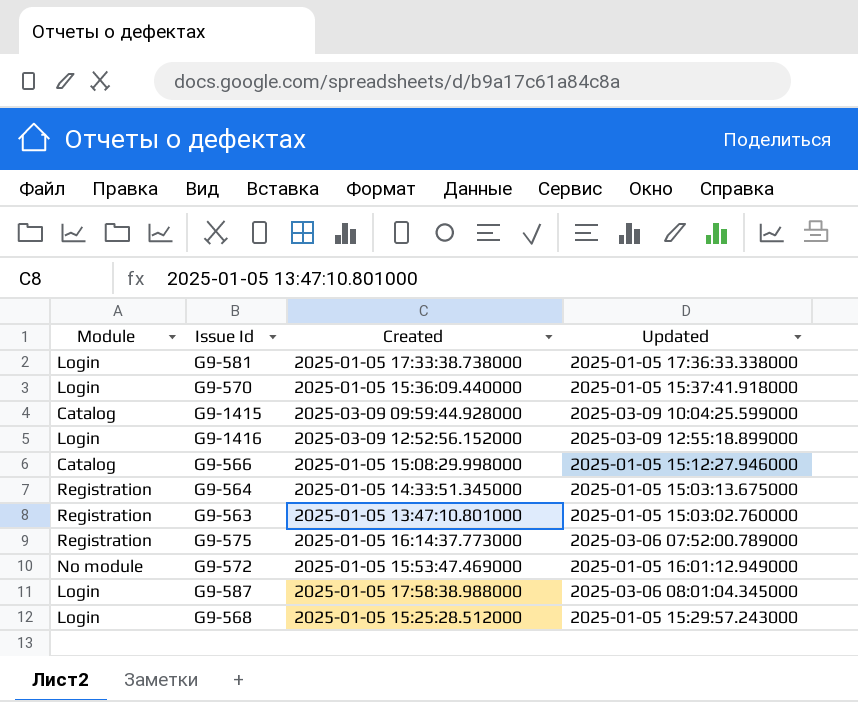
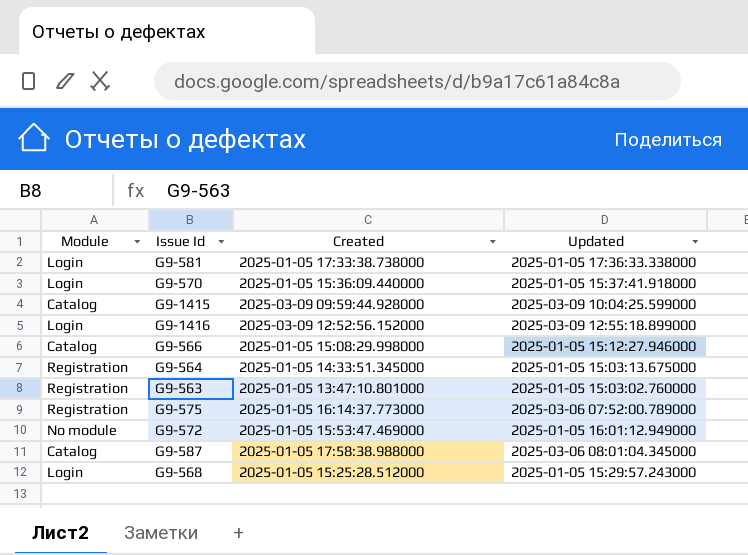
G9-587 | Module: Login -> Catalog

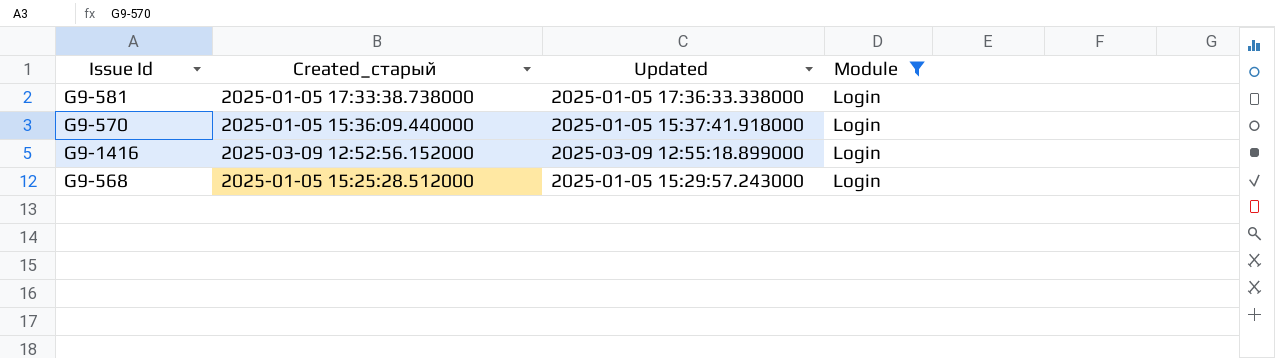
filter: none -> Module = Login
column name: Created -> Created_старый
column Module | position: 1 -> 4

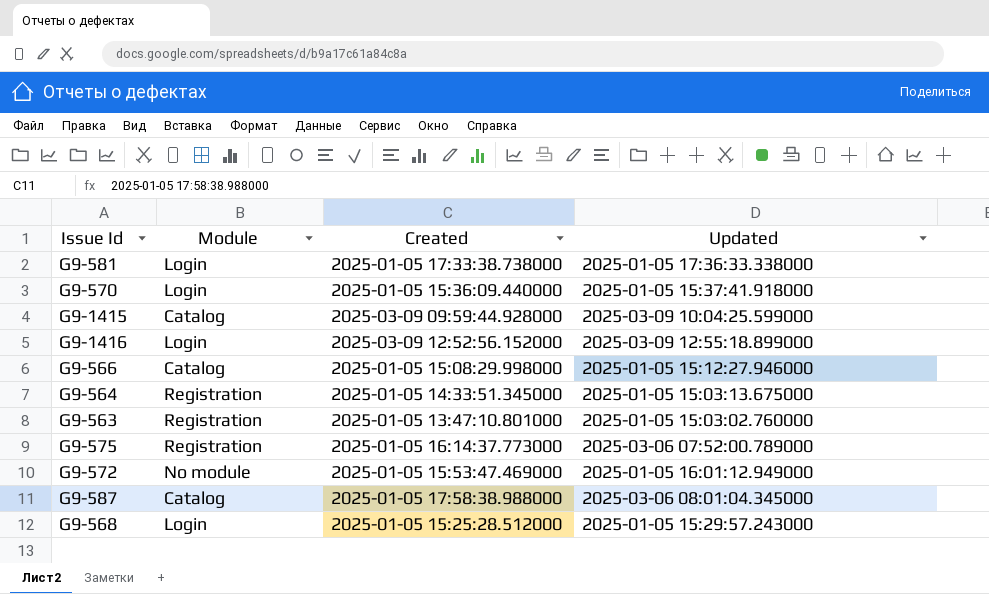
filter: Module = Login -> none
column Module | position: 4 -> 2
column name: Created_старый -> Created

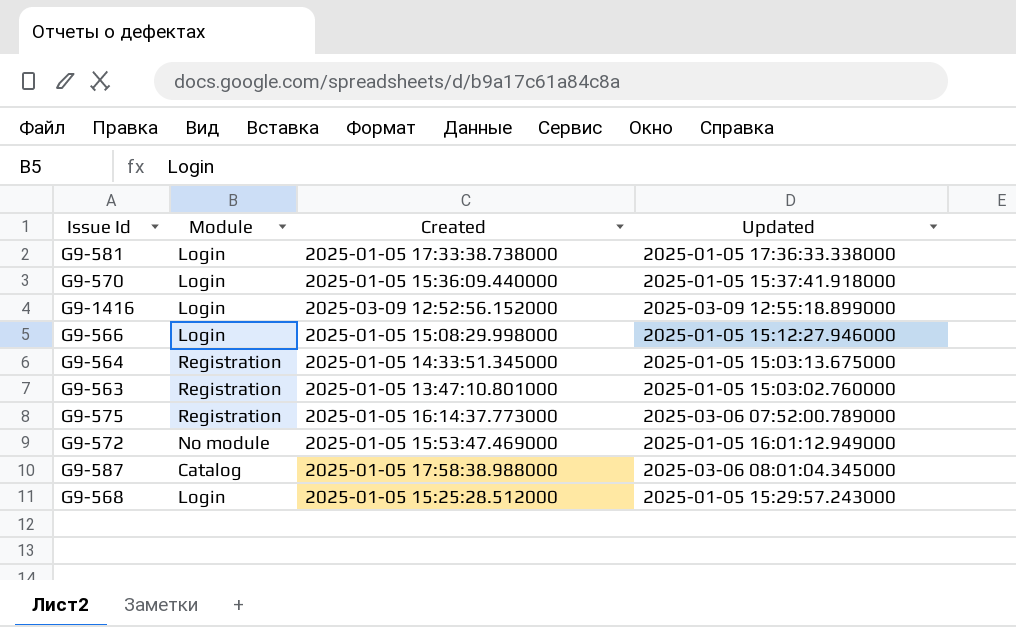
row G9-1415: Catalog | 2025-03-09 09:59:44.928000 | 2025-03-09 10:04:25.599000 -> none
G9-566 | Module: Catalog -> Login

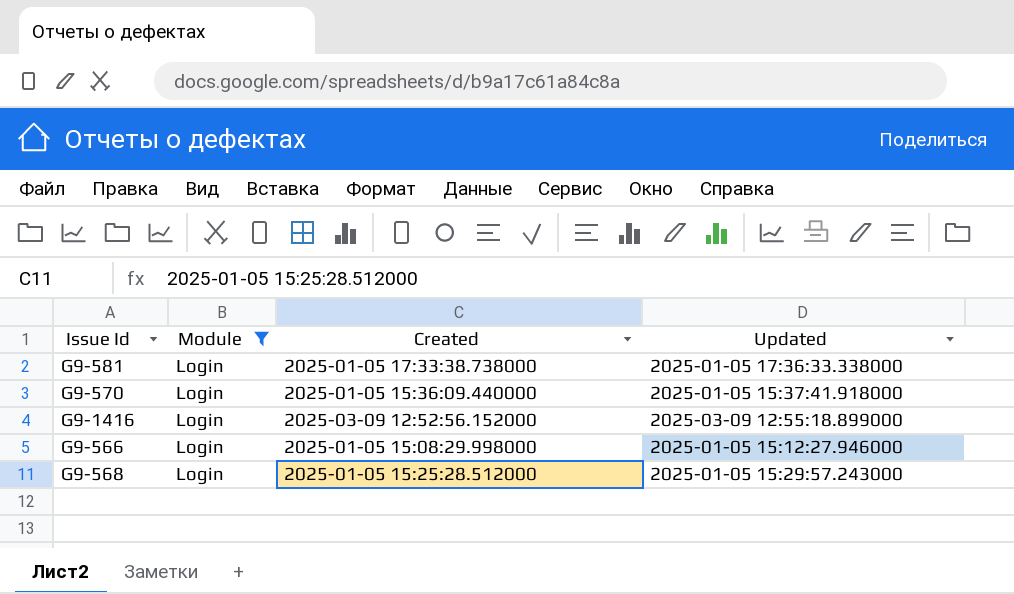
filter: none -> Module = Login

